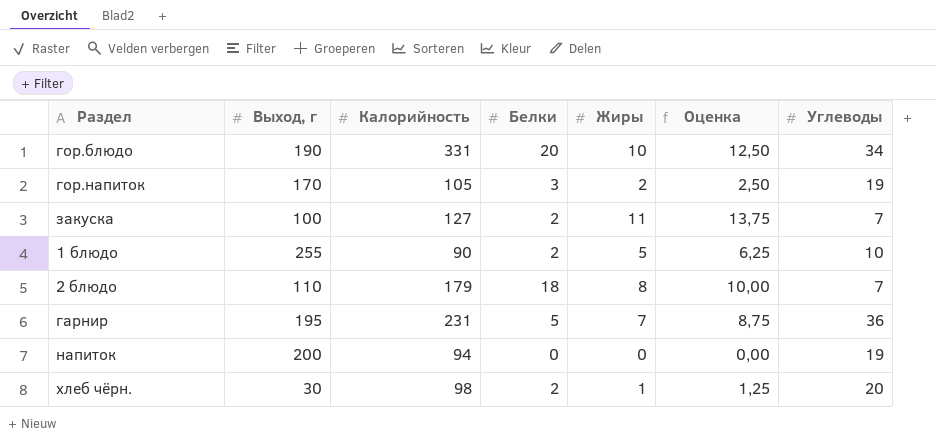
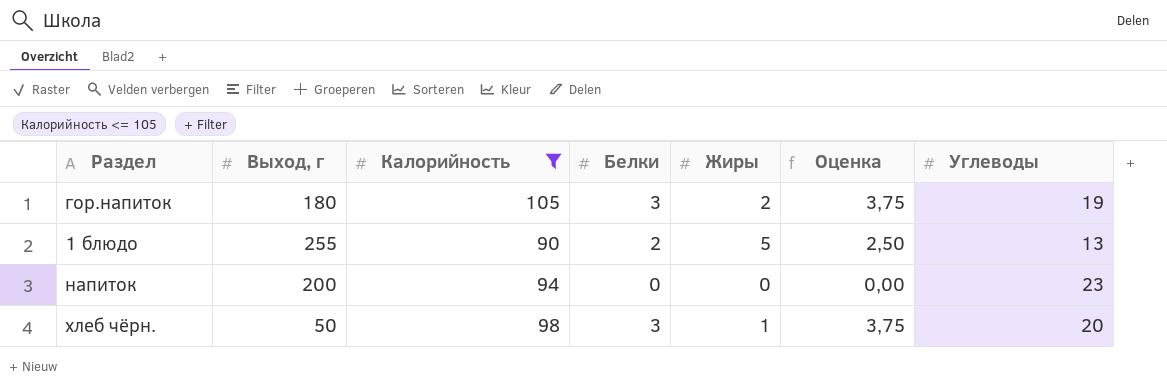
filter: none -> Калорийность <= 105
column Оценка | formula: [Жиры] * 1,25 -> [Белки] * 1,25
гор.напиток | Выход, г: 170 -> 180
1 блюдо | Углеводы: 10 -> 13
напиток | Углеводы: 19 -> 23
хлеб чёрн. | Выход, г: 30 -> 50
хлеб чёрн. | Белки: 2 -> 3

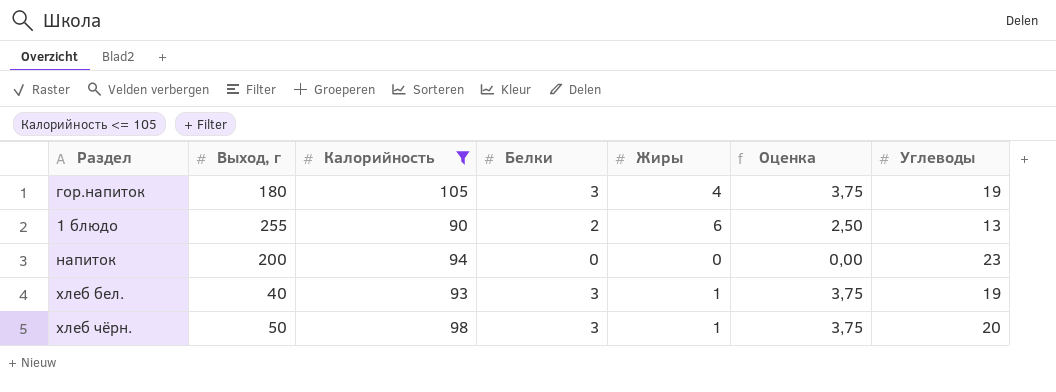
гор.напиток | Жиры: 2 -> 4
1 блюдо | Жиры: 5 -> 6
row хлеб бел.: none -> 40 | 93 | 3 | 1 | 3,75 | 19

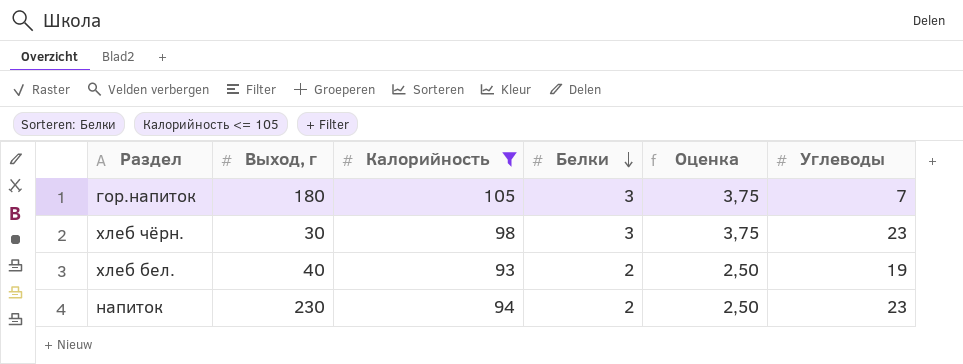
row order: none -> Белки descending
column Жиры | position: 5 -> none
row 1 блюдо: 255 | 90 | 2 | 6 | 2,50 | 13 -> none
гор.напиток | Углеводы: 19 -> 7
хлеб чёрн. | Выход, г: 50 -> 30
хлеб чёрн. | Углеводы: 20 -> 23
хлеб бел. | Белки: 3 -> 2
хлеб бел. | Оценка: 3,75 -> 2,50
напиток | Выход, г: 200 -> 230
напиток | Белки: 0 -> 2
напиток | Оценка: 0,00 -> 2,50

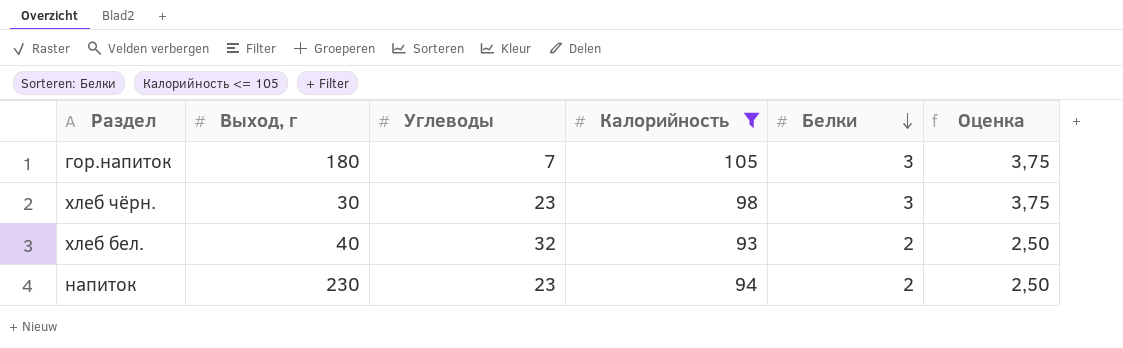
column Углеводы | position: 6 -> 3
хлеб бел. | Углеводы: 19 -> 32

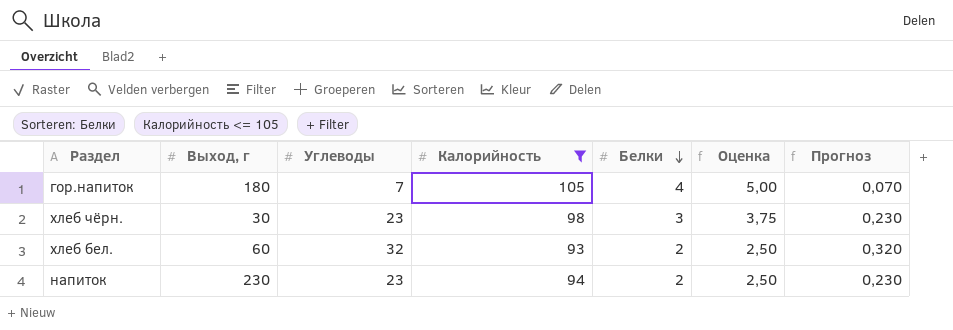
column Прогноз | formula: none -> [Углеводы] * 0,01
гор.напиток | Белки: 3 -> 4
гор.напиток | Оценка: 3,75 -> 5,00
хлеб бел. | Выход, г: 40 -> 60

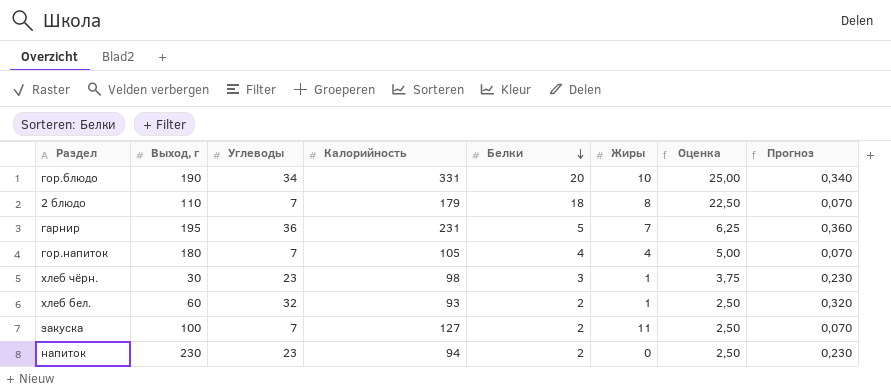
filter: Калорийность <= 105 -> none
column Жиры | position: none -> 6

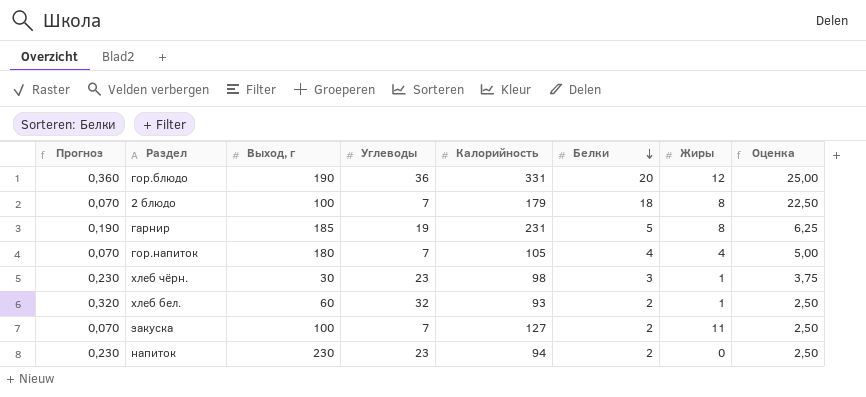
column Прогноз | position: 8 -> 1
гор.блюдо | Прогноз: 0,340 -> 0,360
гор.блюдо | Углеводы: 34 -> 36
гор.блюдо | Жиры: 10 -> 12
2 блюдо | Выход, г: 110 -> 100
гарнир | Прогноз: 0,360 -> 0,190
гарнир | Выход, г: 195 -> 185
гарнир | Углеводы: 36 -> 19
гарнир | Жиры: 7 -> 8

